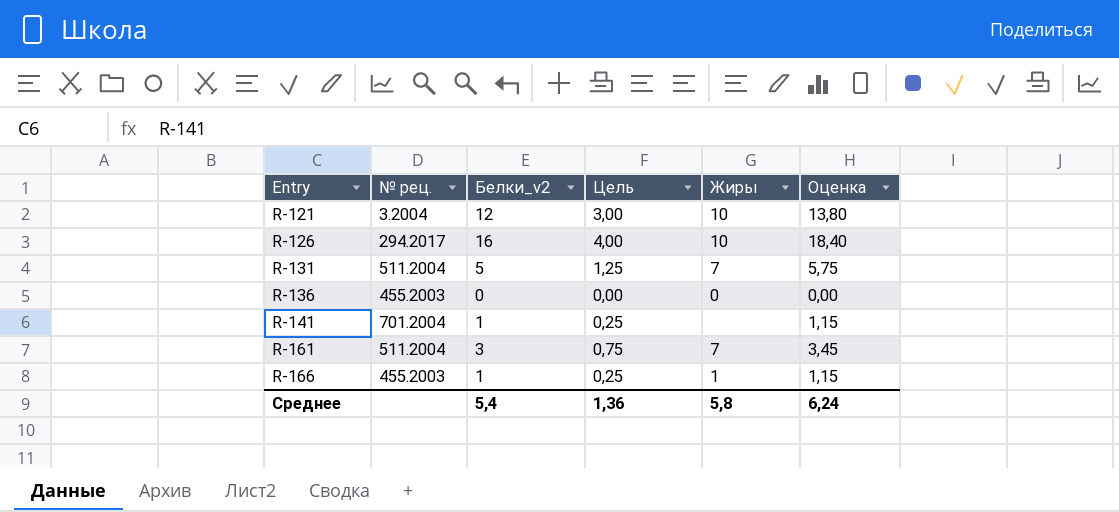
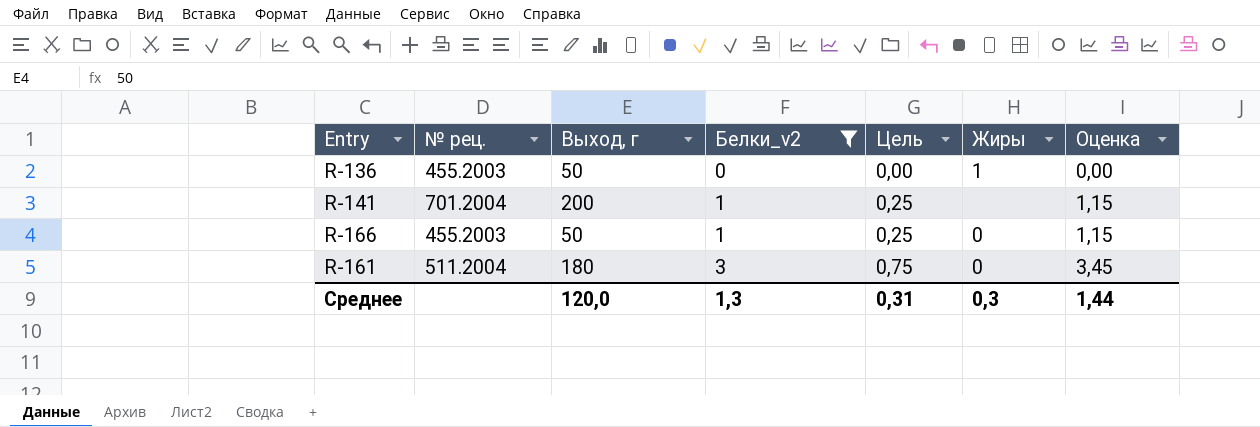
filter: none -> Белки_v2 <= 3
row order: Entry ascending -> Белки_v2 ascending
column Выход, г | position: none -> 3
R-136 | Жиры: 0 -> 1
R-166 | Жиры: 1 -> 0
R-161 | Жиры: 7 -> 0
Среднее | Белки_v2: 5,4 -> 1,3
Среднее | Цель: 1,36 -> 0,31
Среднее | Жиры: 5,8 -> 0,3
Среднее | Оценка: 6,24 -> 1,44

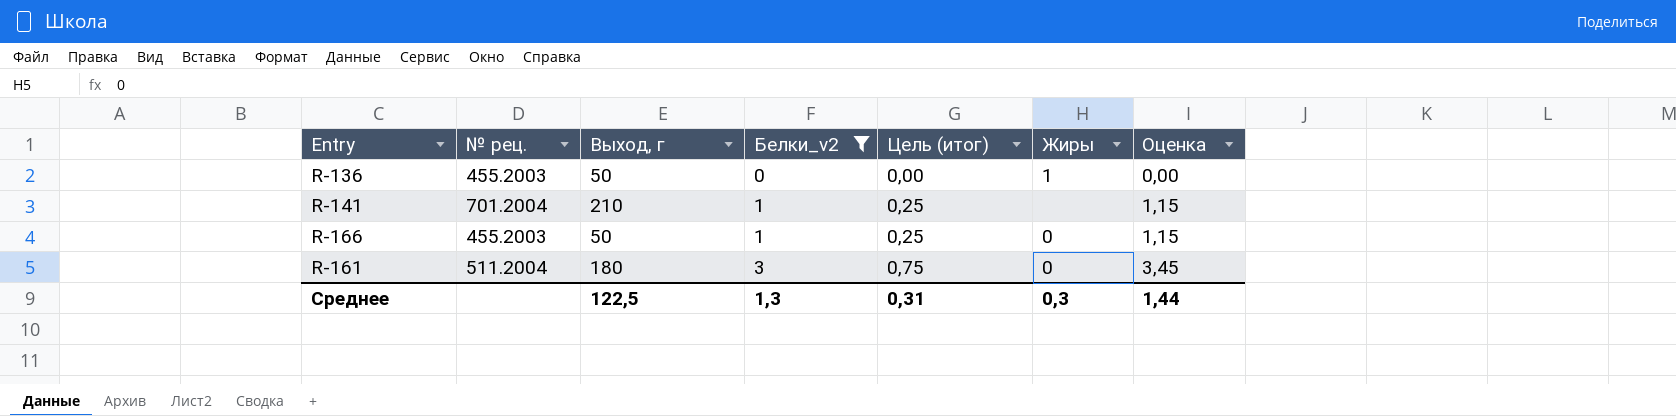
column name: Цель -> Цель (итог)
R-141 | Выход, г: 200 -> 210
Среднее | Выход, г: 120,0 -> 122,5

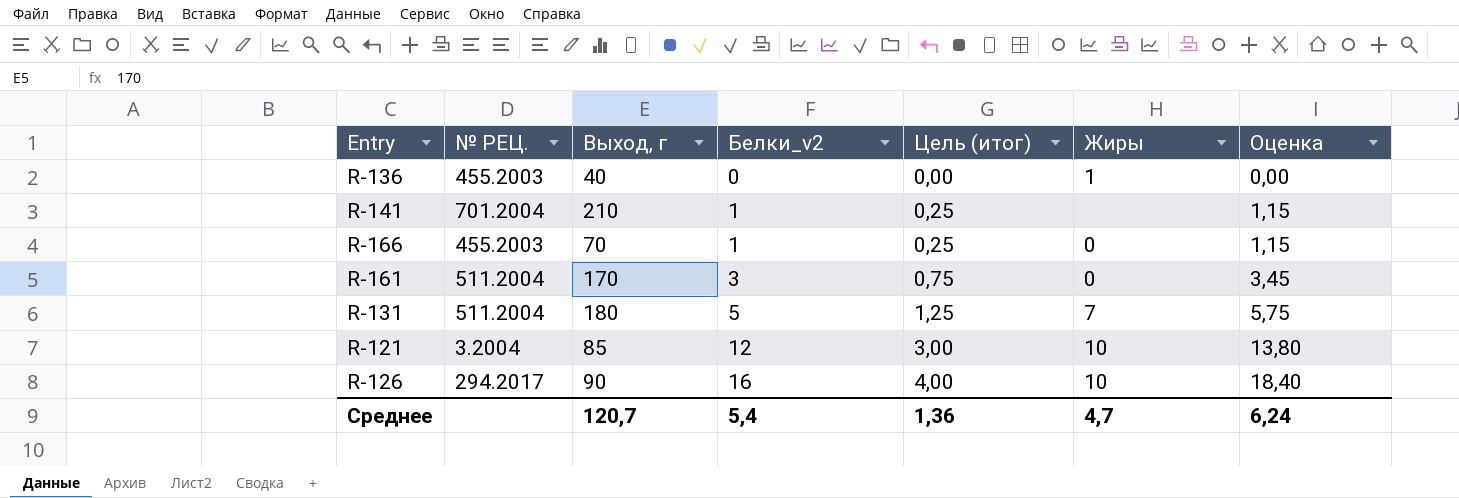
filter: Белки_v2 <= 3 -> none
column name: № рец. -> № РЕЦ.
R-136 | Выход, г: 50 -> 40
R-166 | Выход, г: 50 -> 70
R-161 | Выход, г: 180 -> 170
Среднее | Выход, г: 122,5 -> 120,7
Среднее | Белки_v2: 1,3 -> 5,4
Среднее | Цель (итог): 0,31 -> 1,36
Среднее | Жиры: 0,3 -> 4,7
Среднее | Оценка: 1,44 -> 6,24

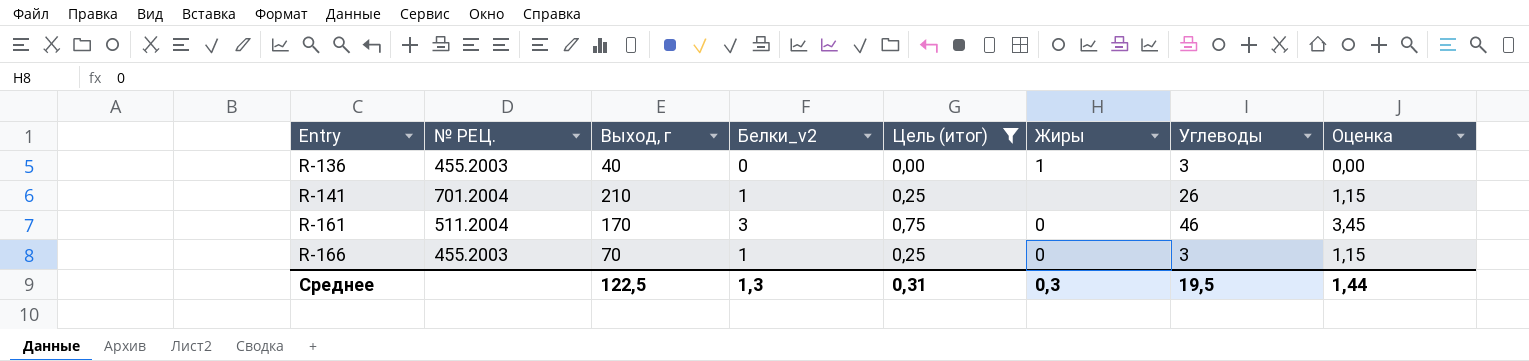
filter: none -> Цель (итог) <= 0,75
row order: Белки_v2 ascending -> Entry ascending
column Углеводы | position: none -> 7
Среднее | Выход, г: 120,7 -> 122,5
Среднее | Белки_v2: 5,4 -> 1,3
Среднее | Цель (итог): 1,36 -> 0,31
Среднее | Жиры: 4,7 -> 0,3
Среднее | Оценка: 6,24 -> 1,44

